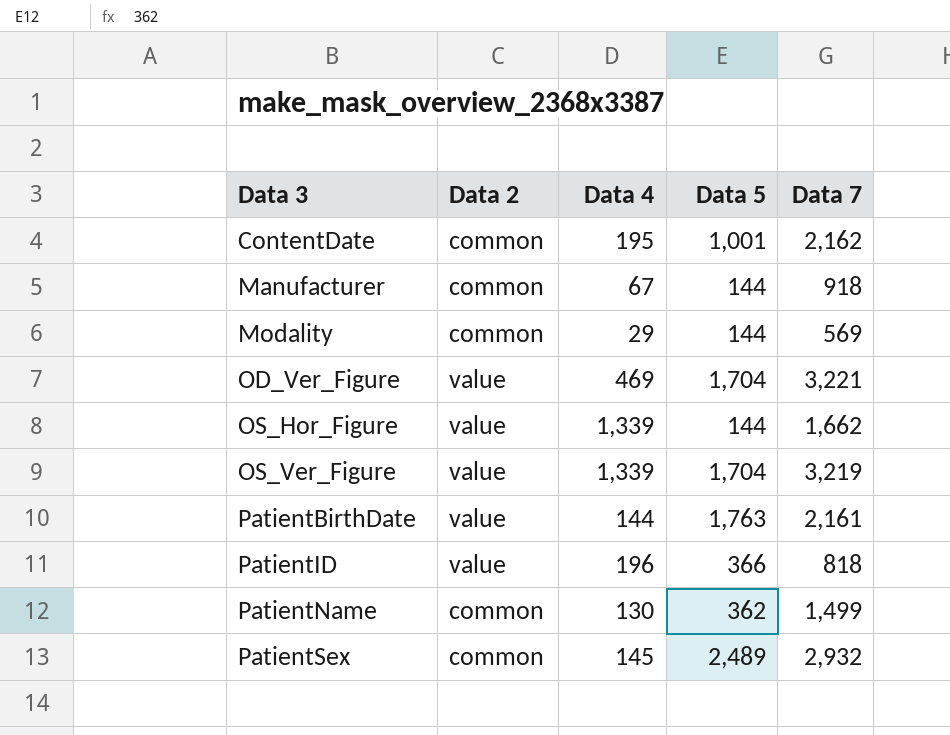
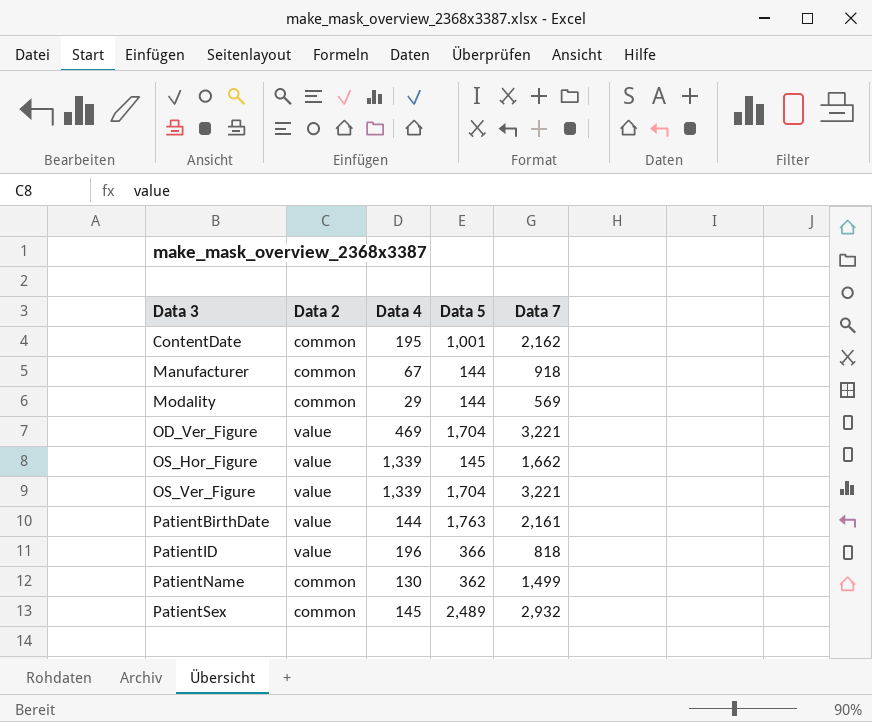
OS_Hor_Figure | Data 5: 144 -> 145
OS_Ver_Figure | Data 7: 3,219 -> 3,221

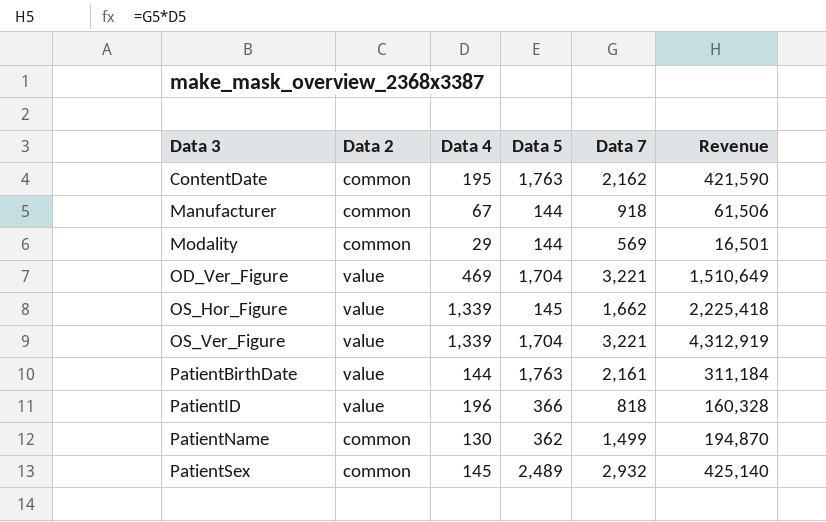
column Revenue | formula: none -> [Data 4] * [Data 7]
ContentDate | Data 5: 1,001 -> 1,763

